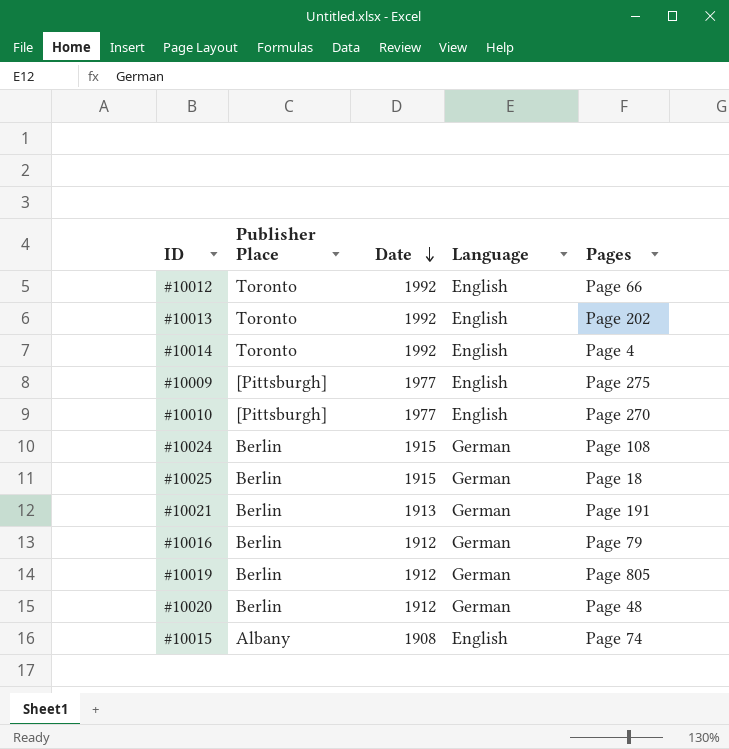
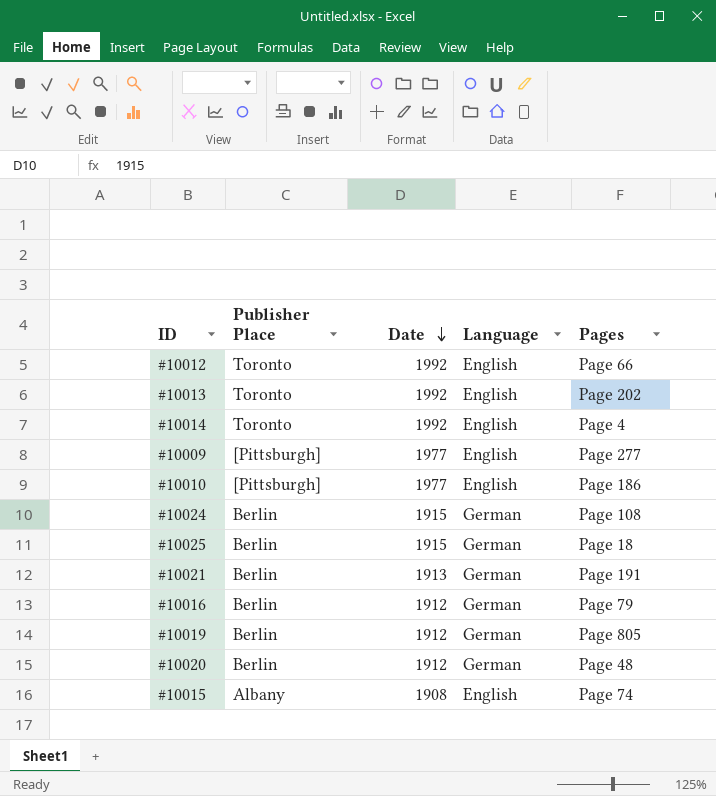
#10009 | Pages: Page 275 -> Page 277
#10010 | Pages: Page 270 -> Page 186

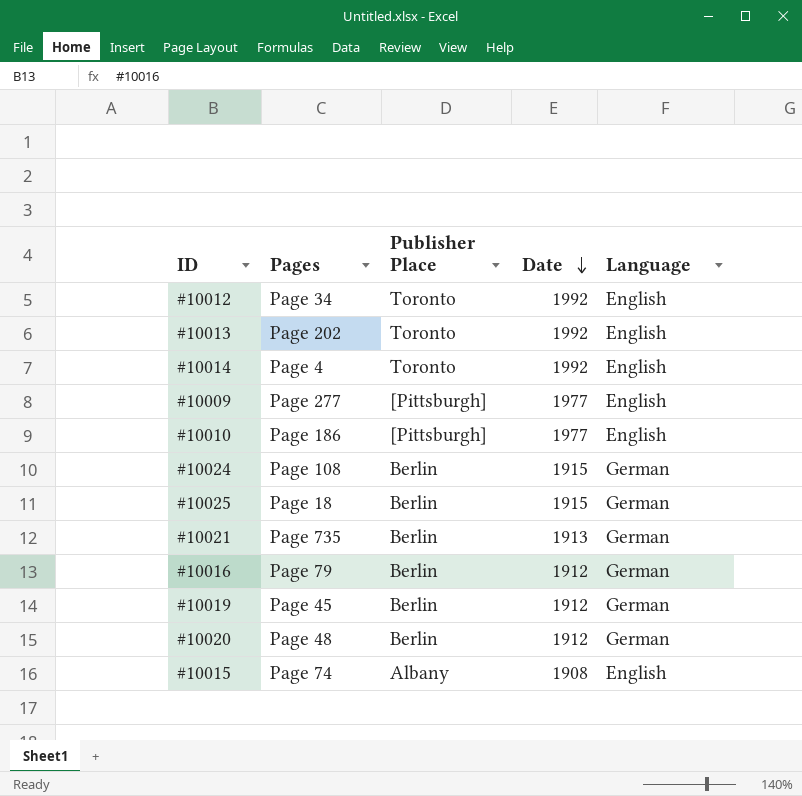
column Pages | position: 5 -> 2
#10012 | Pages: Page 66 -> Page 34
#10021 | Pages: Page 191 -> Page 735
#10019 | Pages: Page 805 -> Page 45

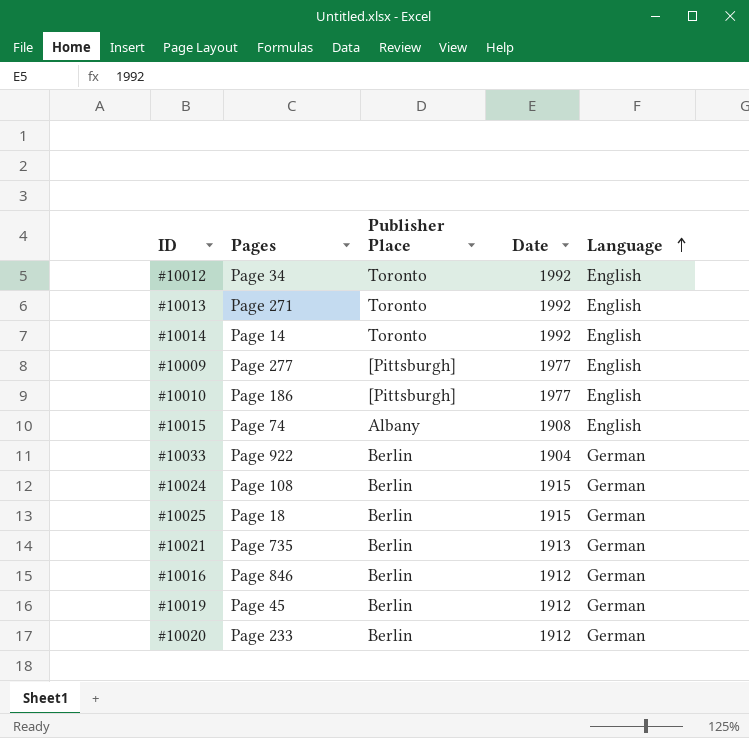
row order: Date descending -> Language ascending
#10013 | Pages: Page 202 -> Page 271
#10014 | Pages: Page 4 -> Page 14
row #10033: none -> Page 922 | Berlin | 1904 | German
#10016 | Pages: Page 79 -> Page 846
#10020 | Pages: Page 48 -> Page 233

